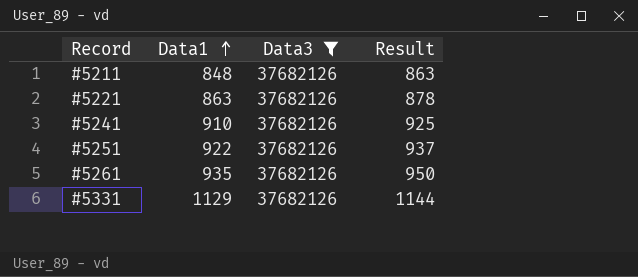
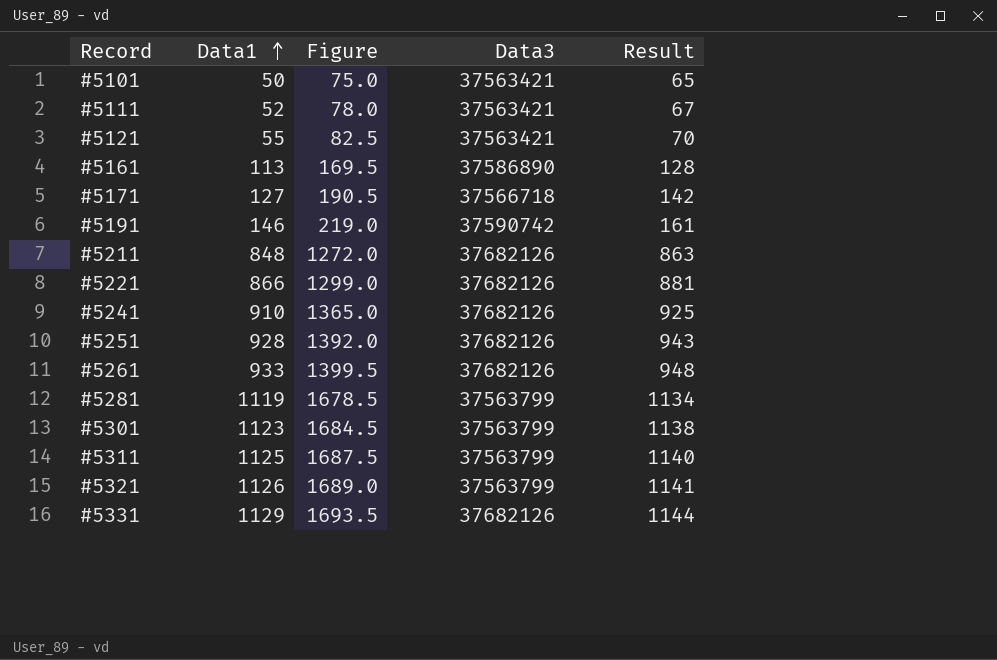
filter: Data3 = 37682126 -> none
column Figure | formula: none -> [Data1] * 1.5
#5221 | Data1: 863 -> 866
#5221 | Result: 878 -> 881
#5251 | Data1: 922 -> 928
#5251 | Result: 937 -> 943
#5261 | Data1: 935 -> 933
#5261 | Result: 950 -> 948

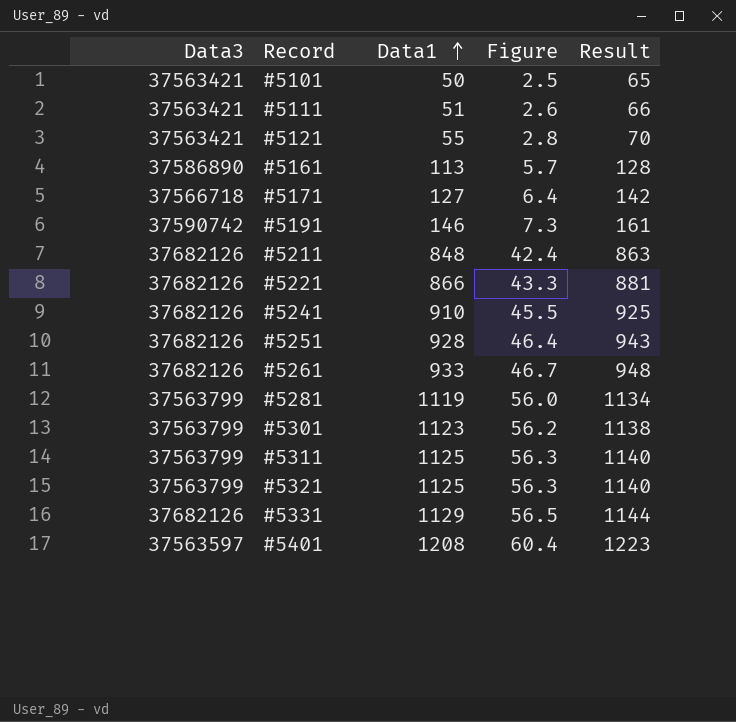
column Data3 | position: 4 -> 1
column Figure | formula: [Data1] * 1.5 -> [Data1] * 0.05
#5111 | Data1: 52 -> 51
#5111 | Result: 67 -> 66
#5321 | Data1: 1126 -> 1125
#5321 | Result: 1141 -> 1140
row #5401: none -> 37563597 | 1208 | 60.4 | 1223

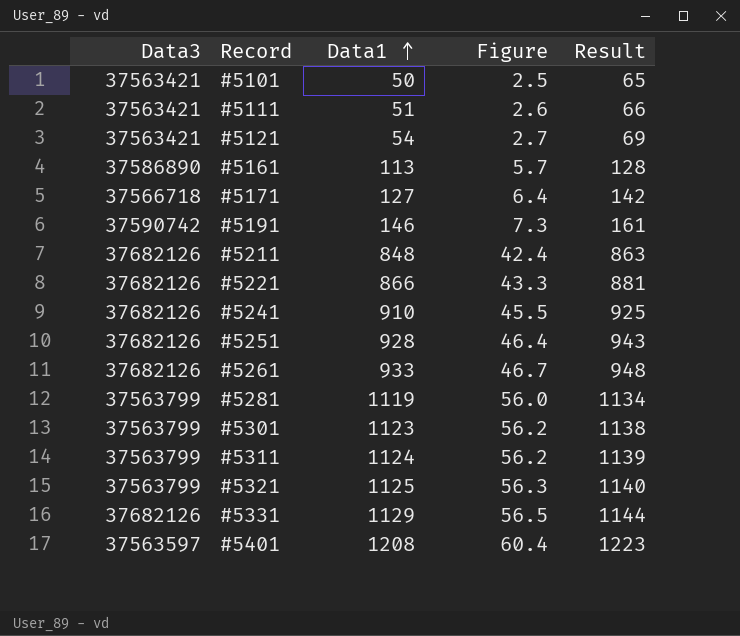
#5121 | Data1: 55 -> 54
#5121 | Figure: 2.8 -> 2.7
#5121 | Result: 70 -> 69
#5311 | Data1: 1125 -> 1124
#5311 | Figure: 56.3 -> 56.2
#5311 | Result: 1140 -> 1139

